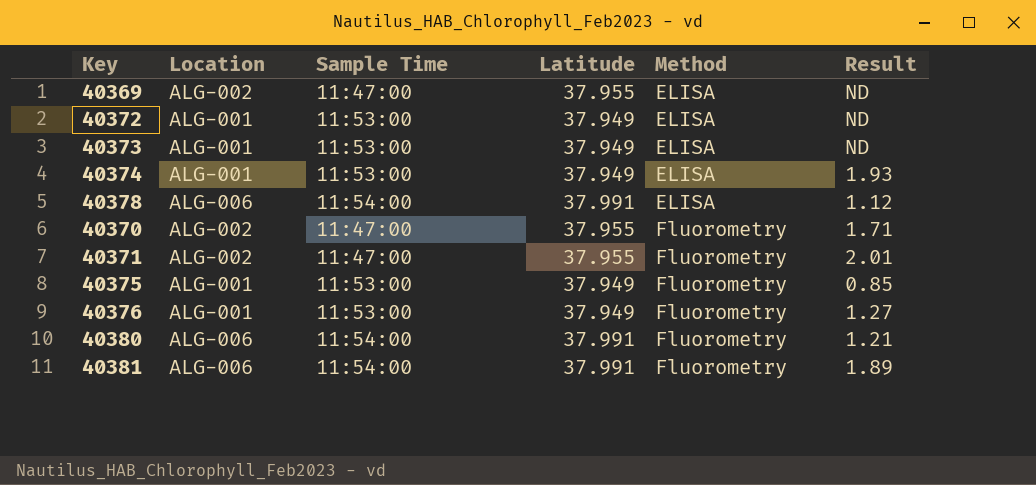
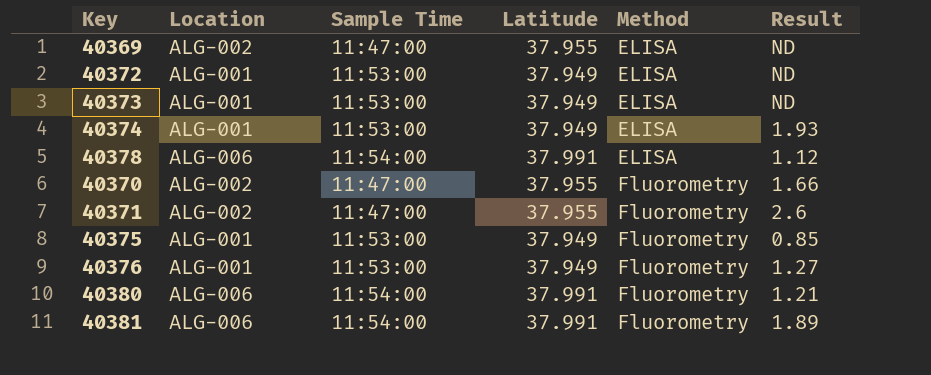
40370 | Result: 1.71 -> 1.66
40371 | Result: 2.01 -> 2.6

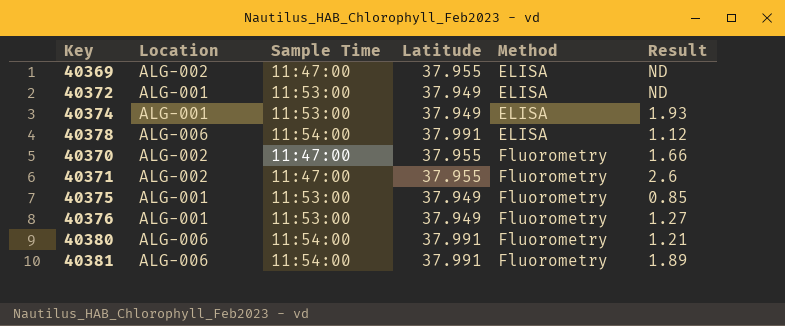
row 40373: ALG-001 | 11:53:00 | 37.949 | ELISA | ND -> none

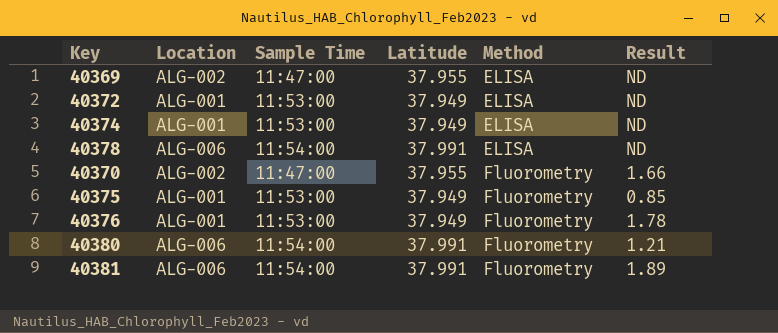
row 40371: ALG-002 | 11:47:00 | 37.955 | Fluorometry | 2.6 -> none
40374 | Result: 1.93 -> ND
40378 | Result: 1.12 -> ND
40376 | Result: 1.27 -> 1.78

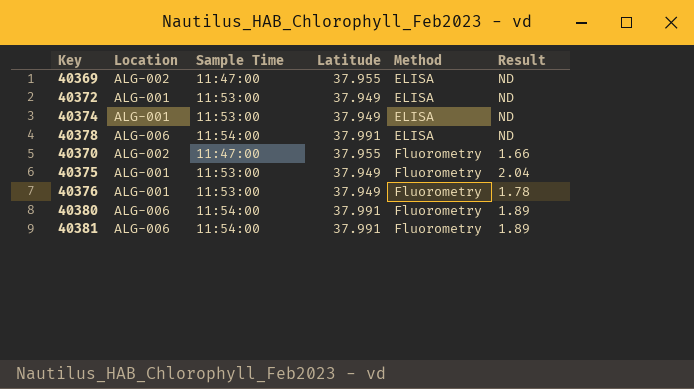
40375 | Result: 0.85 -> 2.04
40380 | Result: 1.21 -> 1.89

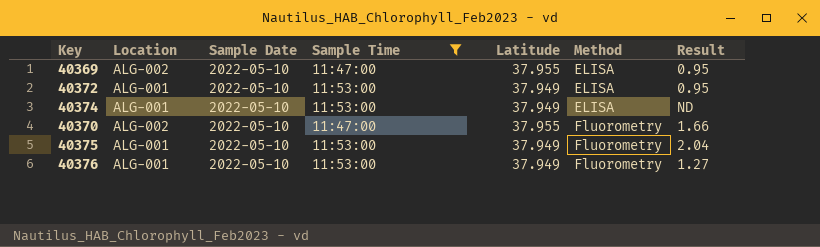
filter: none -> Sample Time != 11:54:00
column Sample Date | position: none -> 3
40369 | Result: ND -> 0.95
40372 | Result: ND -> 0.95
40376 | Result: 1.78 -> 1.27

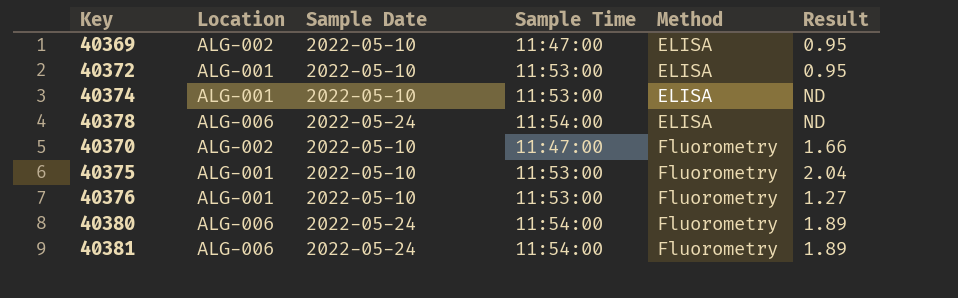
filter: Sample Time != 11:54:00 -> none
column Latitude | position: 5 -> none

